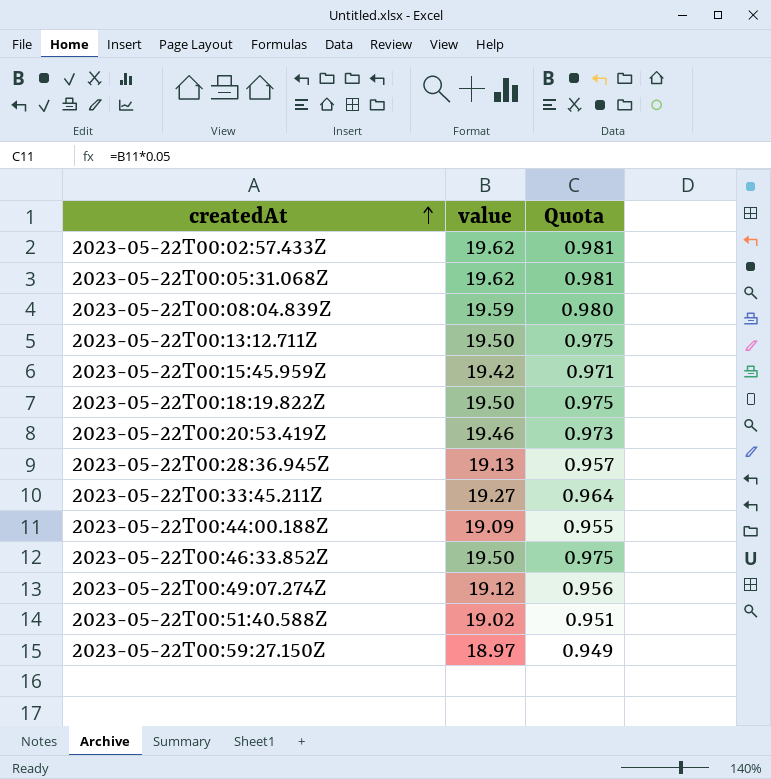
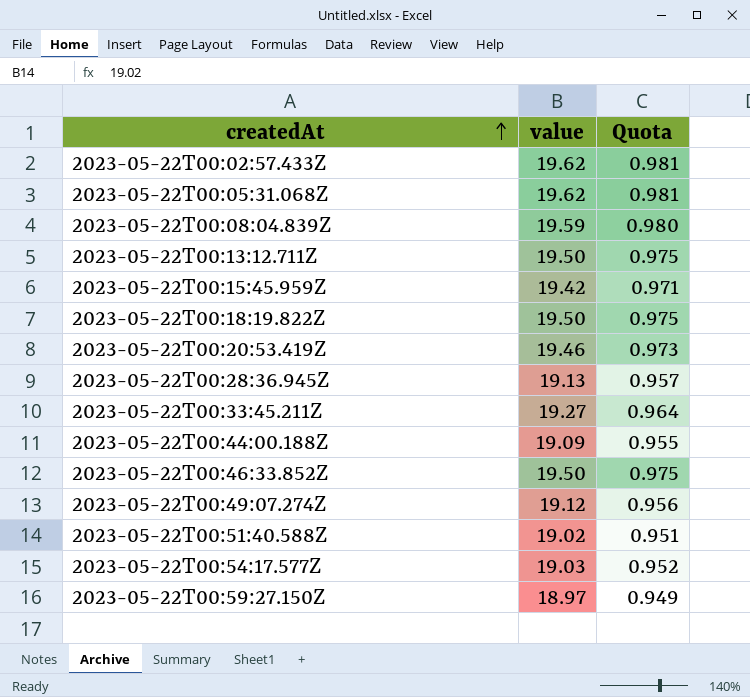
row 2023-05-22T00:54:17.577Z: none -> 19.03 | 0.952

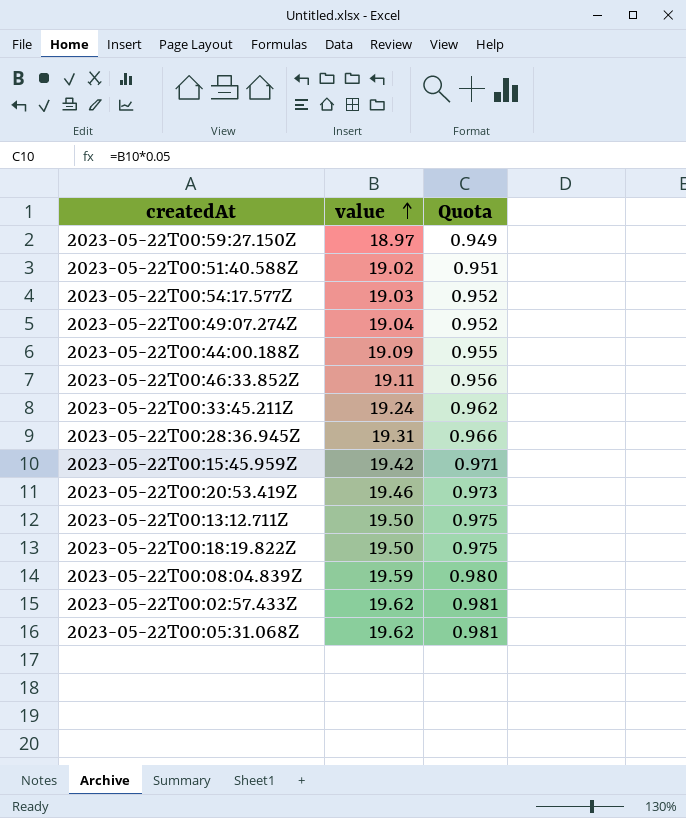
row order: createdAt ascending -> value ascending
2023-05-22T00:49:07.274Z | value: 19.12 -> 19.04
2023-05-22T00:49:07.274Z | Quota: 0.956 -> 0.952
2023-05-22T00:46:33.852Z | value: 19.50 -> 19.11
2023-05-22T00:46:33.852Z | Quota: 0.975 -> 0.956
2023-05-22T00:33:45.211Z | value: 19.27 -> 19.24
2023-05-22T00:33:45.211Z | Quota: 0.964 -> 0.962
2023-05-22T00:28:36.945Z | value: 19.13 -> 19.31
2023-05-22T00:28:36.945Z | Quota: 0.957 -> 0.966

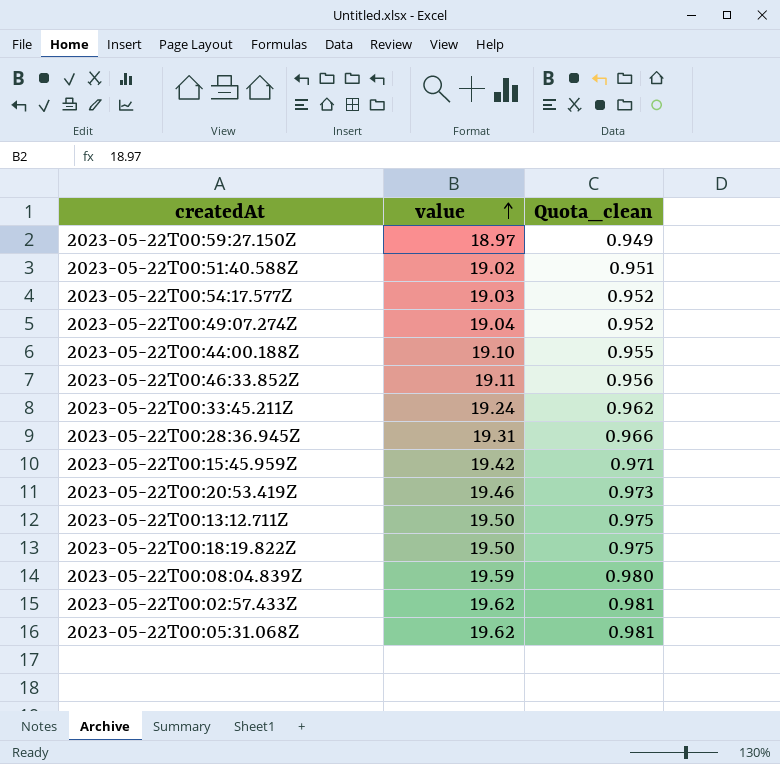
column name: Quota -> Quota_clean
2023-05-22T00:44:00.188Z | value: 19.09 -> 19.10

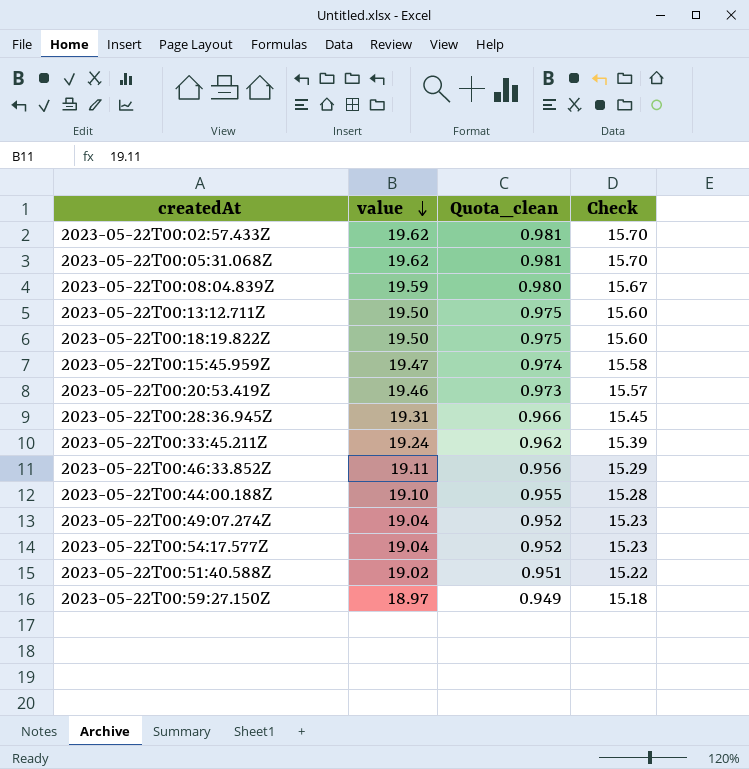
row order: value ascending -> value descending
column Check | formula: none -> [value] * 0.8
2023-05-22T00:15:45.959Z | value: 19.42 -> 19.47
2023-05-22T00:15:45.959Z | Quota_clean: 0.971 -> 0.974
2023-05-22T00:54:17.577Z | value: 19.03 -> 19.04

